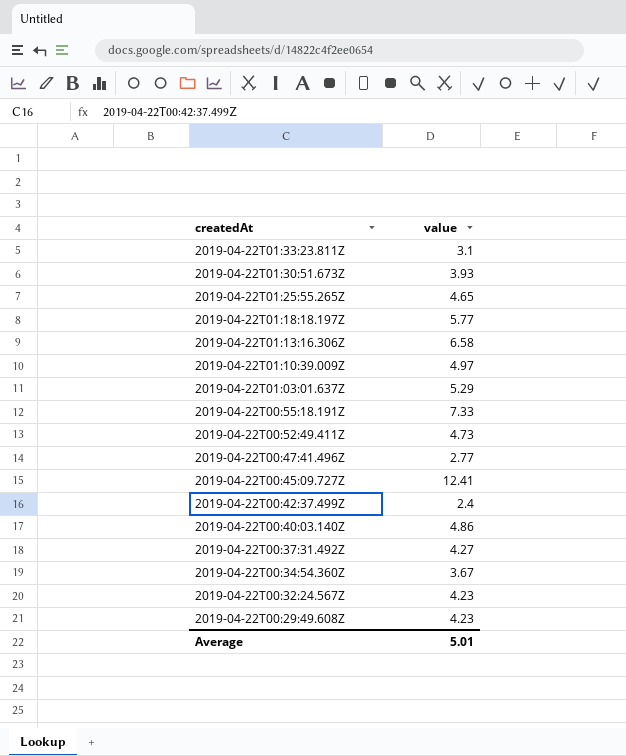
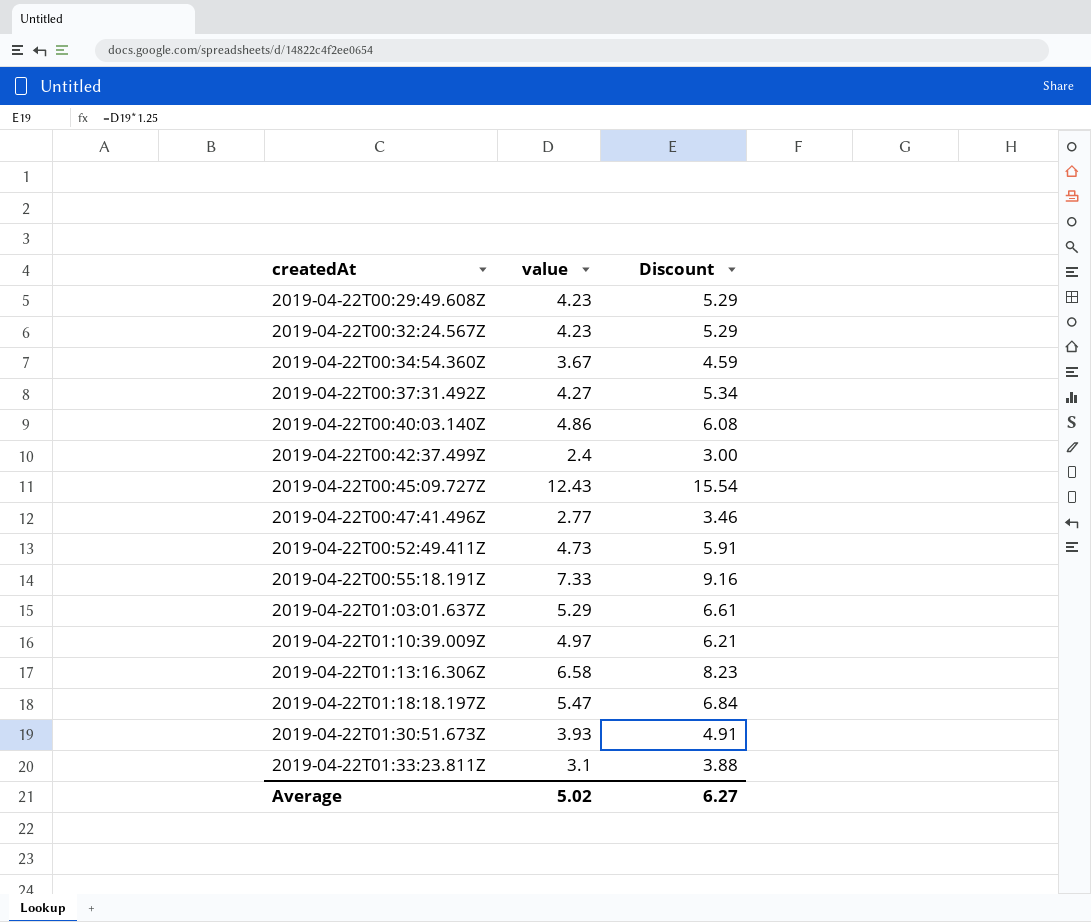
row order: createdAt descending -> createdAt ascending
column Discount | formula: none -> [value] * 1.25
row 2019-04-22T01:25:55.265Z: 4.65 -> none
2019-04-22T00:45:09.727Z | value: 12.41 -> 12.43
2019-04-22T01:18:18.197Z | value: 5.77 -> 5.47
Average | value: 5.01 -> 5.02

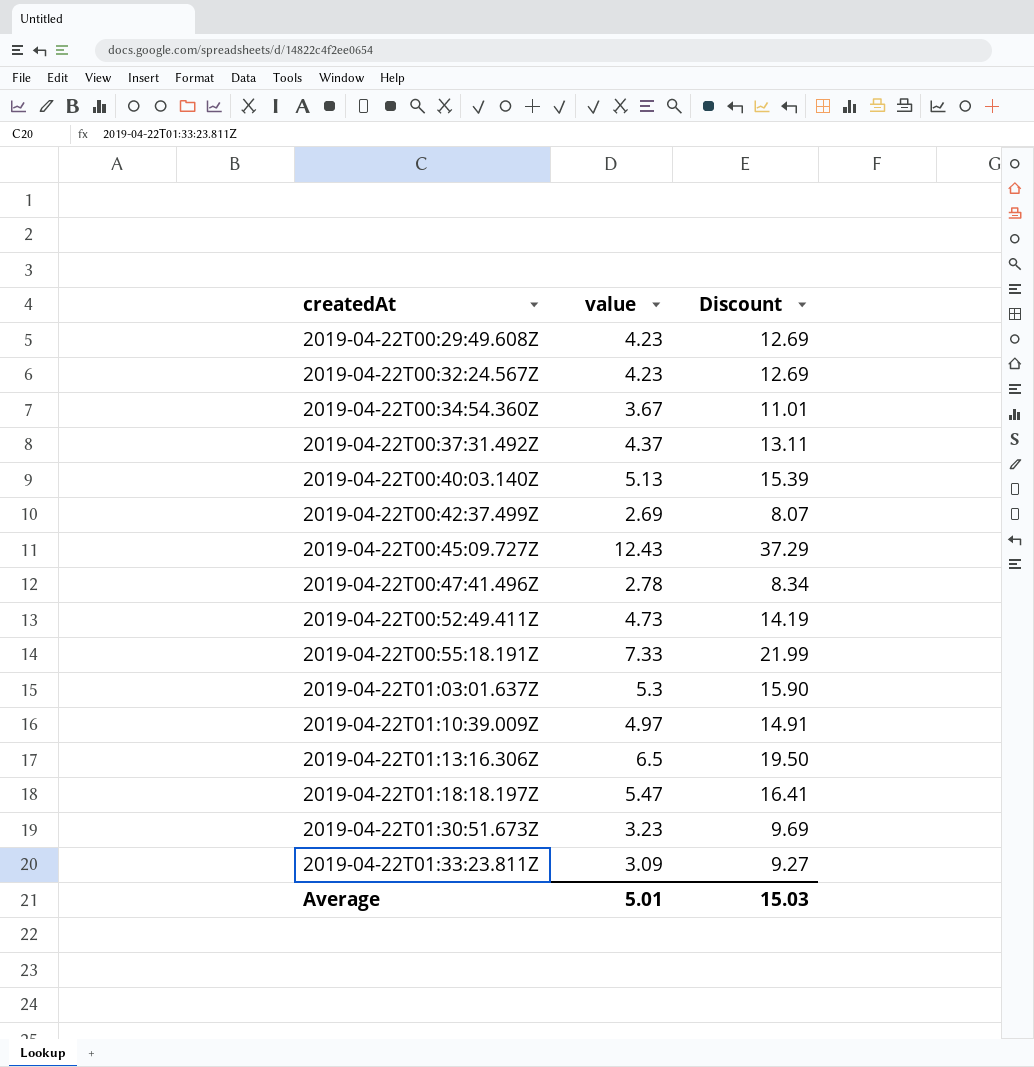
column Discount | formula: [value] * 1.25 -> [value] * 3
2019-04-22T00:37:31.492Z | value: 4.27 -> 4.37
2019-04-22T00:40:03.140Z | value: 4.86 -> 5.13
2019-04-22T00:42:37.499Z | value: 2.4 -> 2.69
2019-04-22T00:47:41.496Z | value: 2.77 -> 2.78
2019-04-22T01:03:01.637Z | value: 5.29 -> 5.3
2019-04-22T01:13:16.306Z | value: 6.58 -> 6.5
2019-04-22T01:30:51.673Z | value: 3.93 -> 3.23
2019-04-22T01:33:23.811Z | value: 3.1 -> 3.09
Average | value: 5.02 -> 5.01
Average | Discount: 6.27 -> 15.03

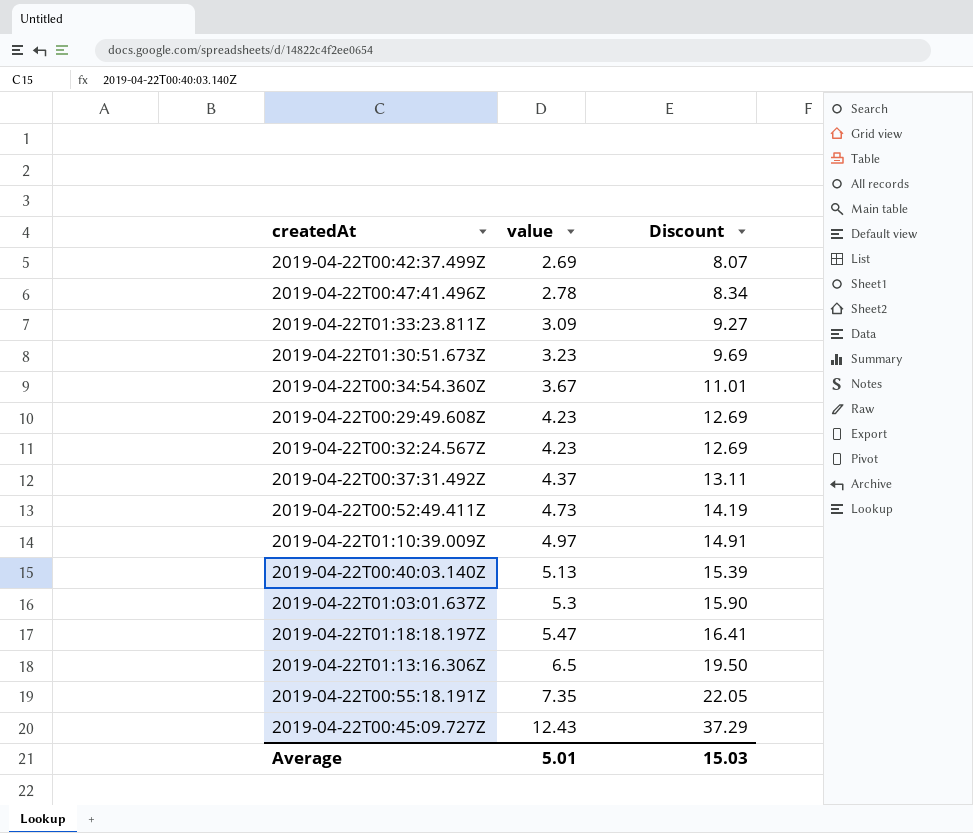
row order: createdAt ascending -> value ascending
2019-04-22T00:55:18.191Z | value: 7.33 -> 7.35
2019-04-22T00:55:18.191Z | Discount: 21.99 -> 22.05

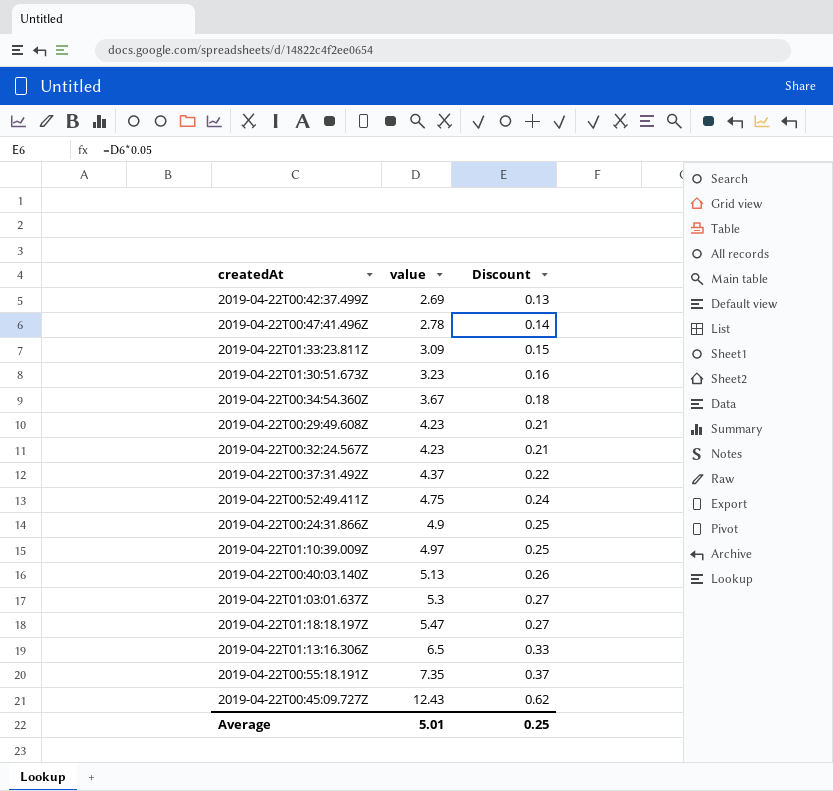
column Discount | formula: [value] * 3 -> [value] * 0.05
2019-04-22T00:52:49.411Z | value: 4.73 -> 4.75
row 2019-04-22T00:24:31.866Z: none -> 4.9 | 0.25
Average | Discount: 15.03 -> 0.25

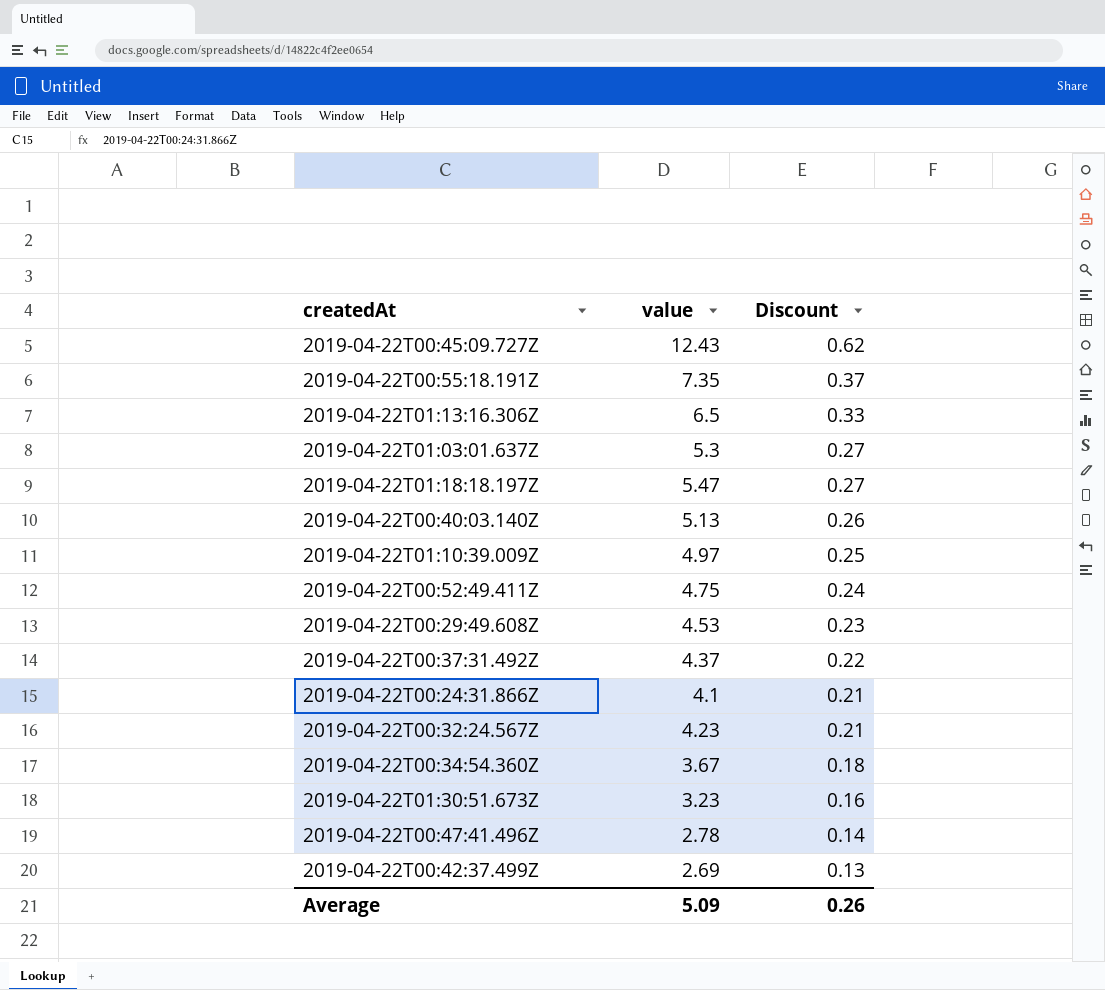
row order: value ascending -> Discount descending
row 2019-04-22T01:33:23.811Z: 3.09 | 0.15 -> none
2019-04-22T00:29:49.608Z | value: 4.23 -> 4.53
2019-04-22T00:29:49.608Z | Discount: 0.21 -> 0.23
2019-04-22T00:24:31.866Z | value: 4.9 -> 4.1
2019-04-22T00:24:31.866Z | Discount: 0.25 -> 0.21
Average | value: 5.01 -> 5.09
Average | Discount: 0.25 -> 0.26

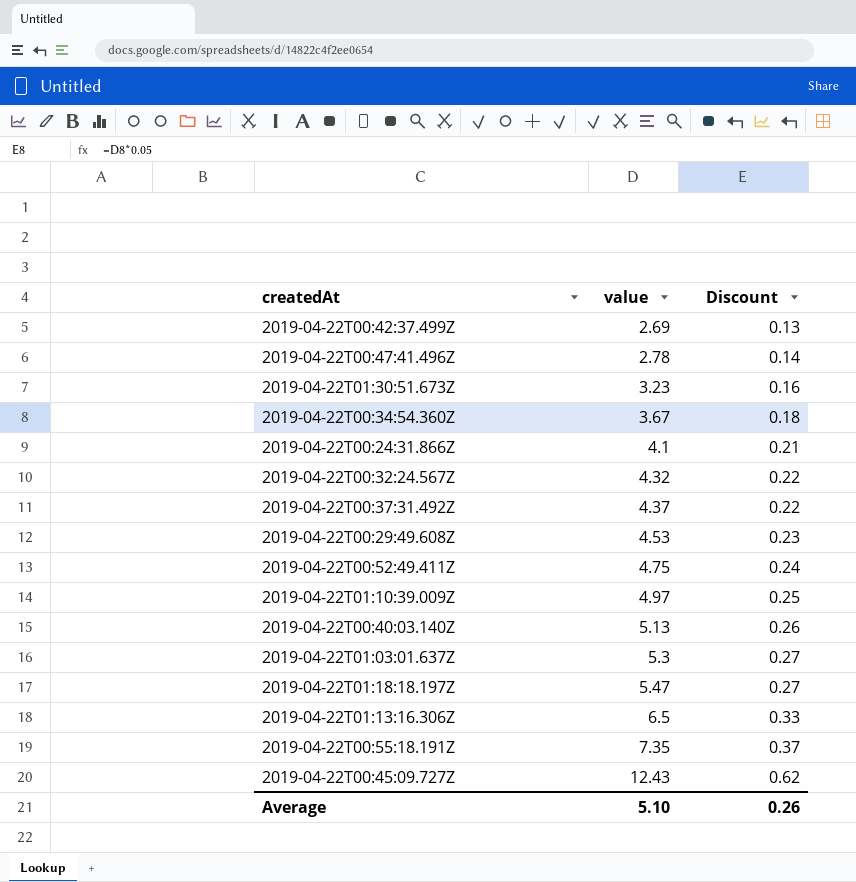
row order: Discount descending -> value ascending
2019-04-22T00:32:24.567Z | value: 4.23 -> 4.32
2019-04-22T00:32:24.567Z | Discount: 0.21 -> 0.22
Average | value: 5.09 -> 5.10

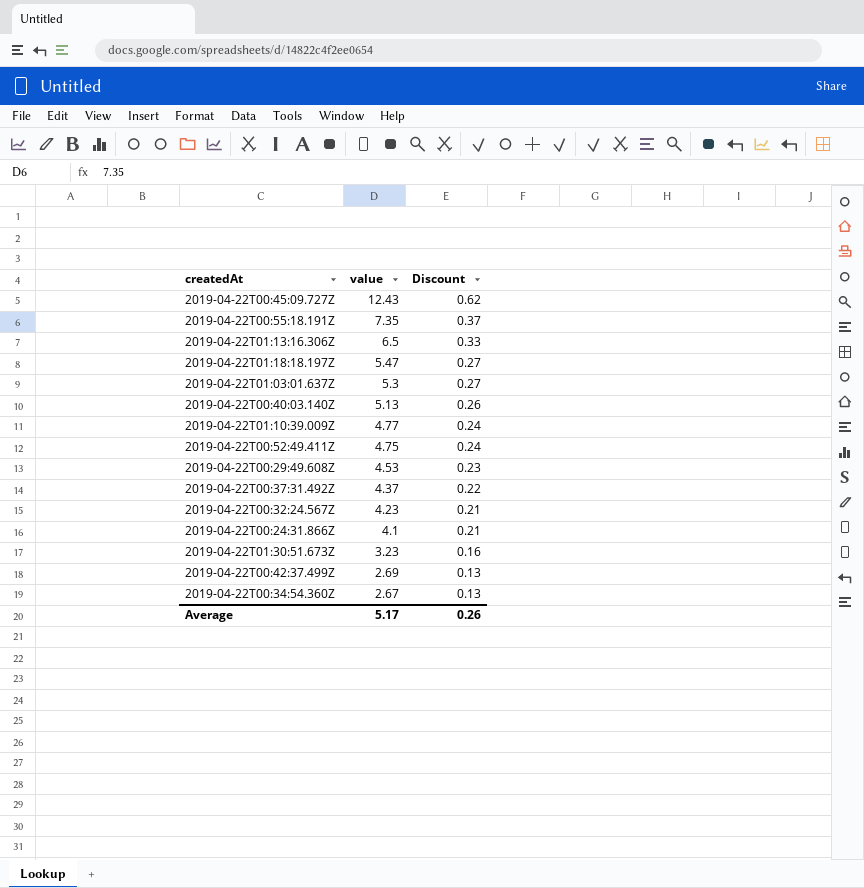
row order: value ascending -> value descending
row 2019-04-22T00:47:41.496Z: 2.78 | 0.14 -> none
2019-04-22T01:10:39.009Z | value: 4.97 -> 4.77
2019-04-22T01:10:39.009Z | Discount: 0.25 -> 0.24
2019-04-22T00:32:24.567Z | value: 4.32 -> 4.23
2019-04-22T00:32:24.567Z | Discount: 0.22 -> 0.21
2019-04-22T00:34:54.360Z | value: 3.67 -> 2.67
2019-04-22T00:34:54.360Z | Discount: 0.18 -> 0.13
Average | value: 5.10 -> 5.17

